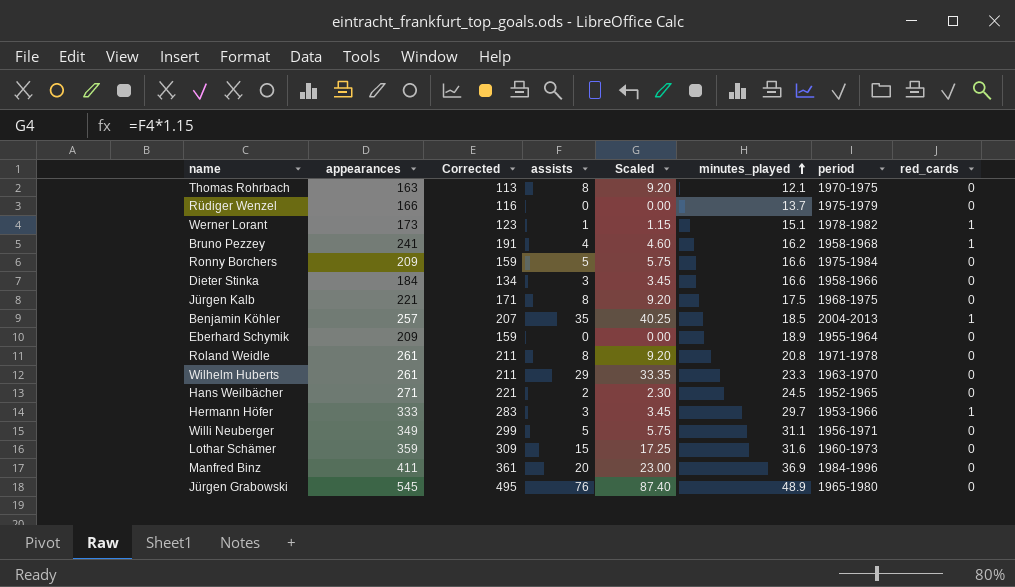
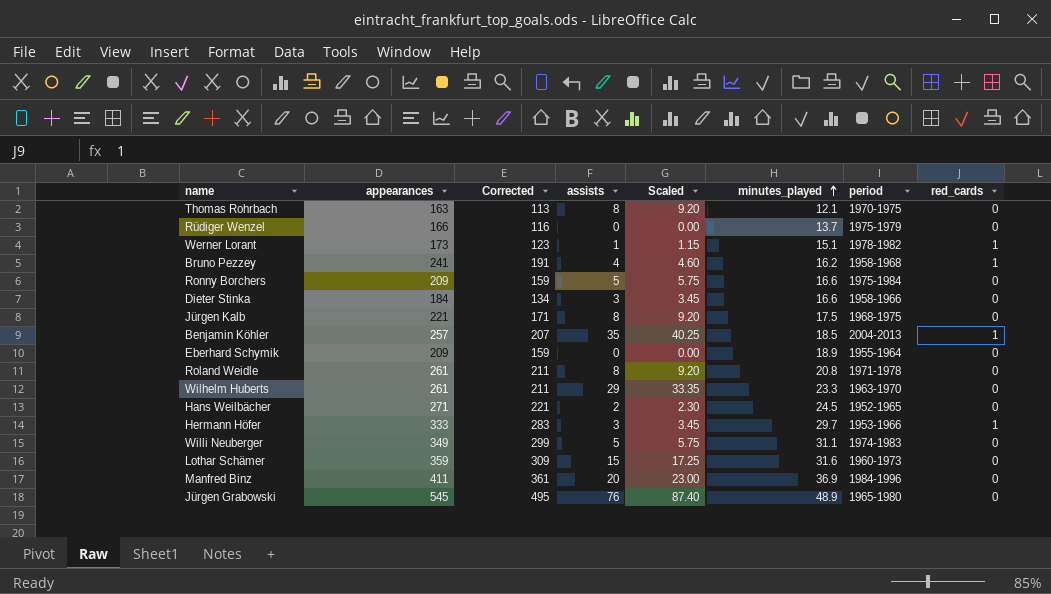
Willi Neuberger | period: 1956-1971 -> 1974-1983

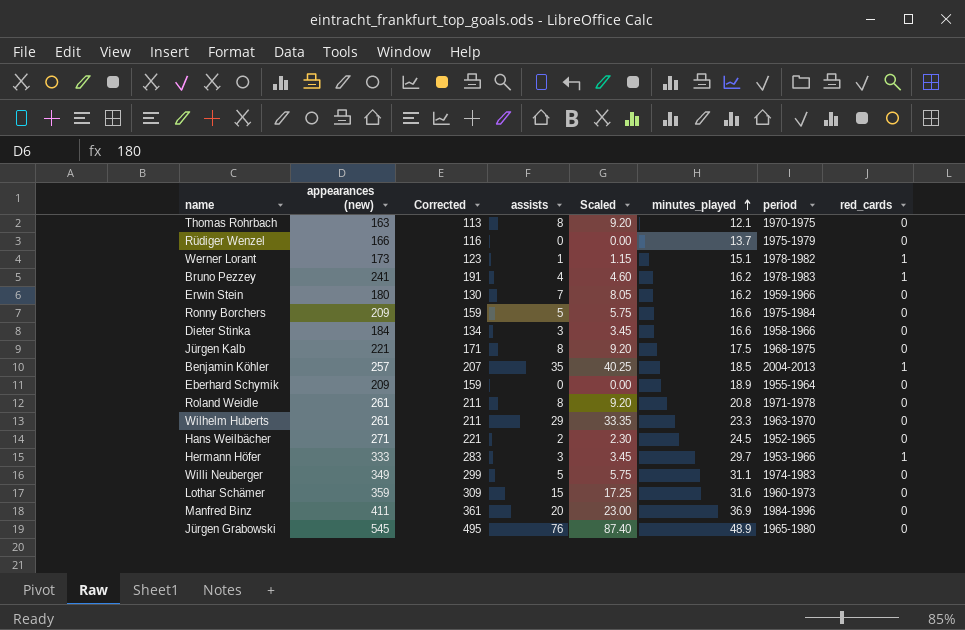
column name: appearances -> appearances (new)
Bruno Pezzey | period: 1958-1968 -> 1978-1983
row Erwin Stein: none -> 180 | 130 | 7 | 8.05 | 16.2 | 1959-1966 | 0

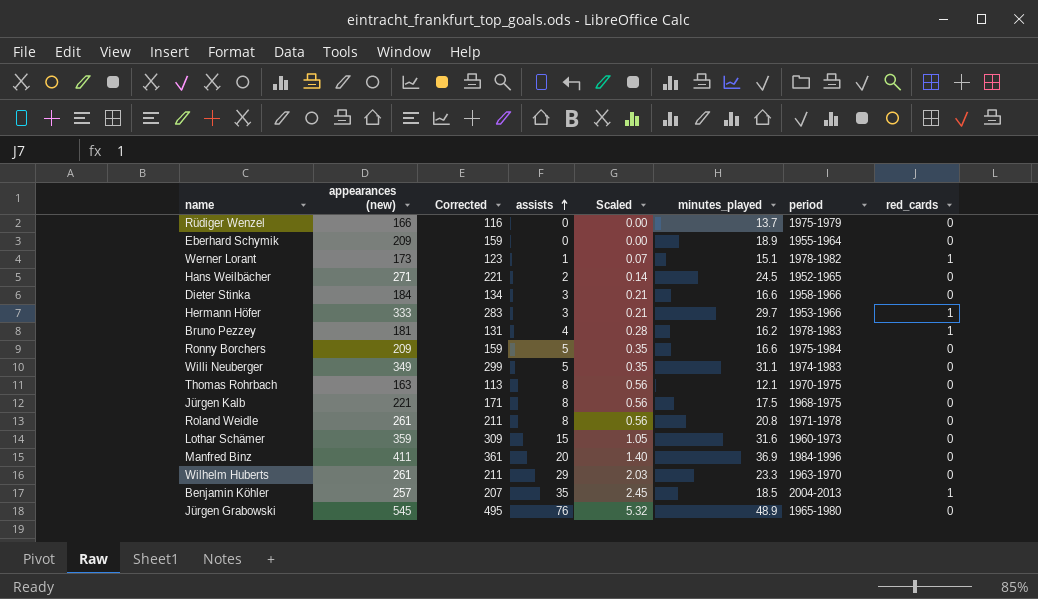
row order: minutes_played ascending -> assists ascending
column Scaled | formula: [assists] * 1.15 -> [assists] * 0.07
row Erwin Stein: 180 | 130 | 7 | 8.05 | 16.2 | 1959-1966 | 0 -> none
Bruno Pezzey | appearances (new): 241 -> 181
Bruno Pezzey | Corrected: 191 -> 131

